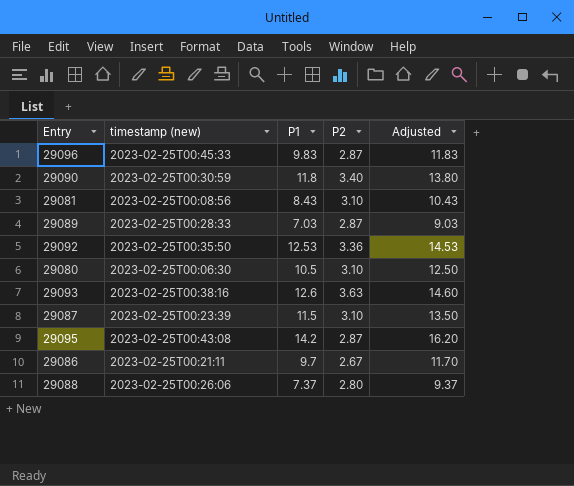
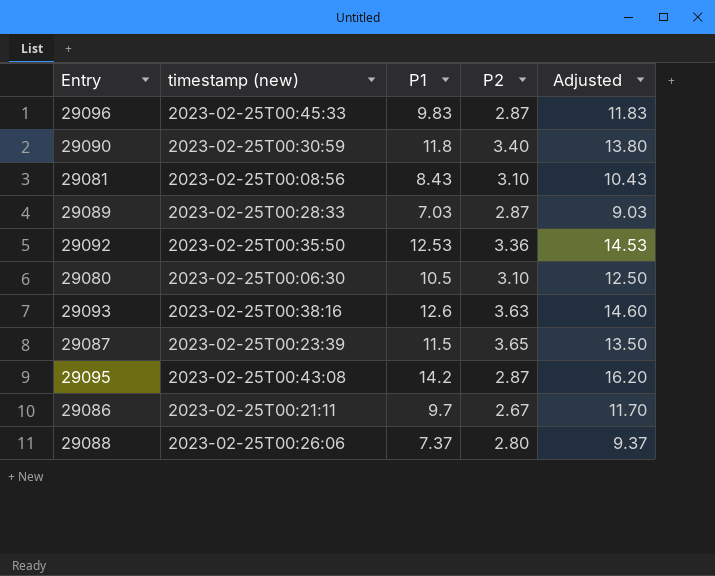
29087 | P2: 3.10 -> 3.65

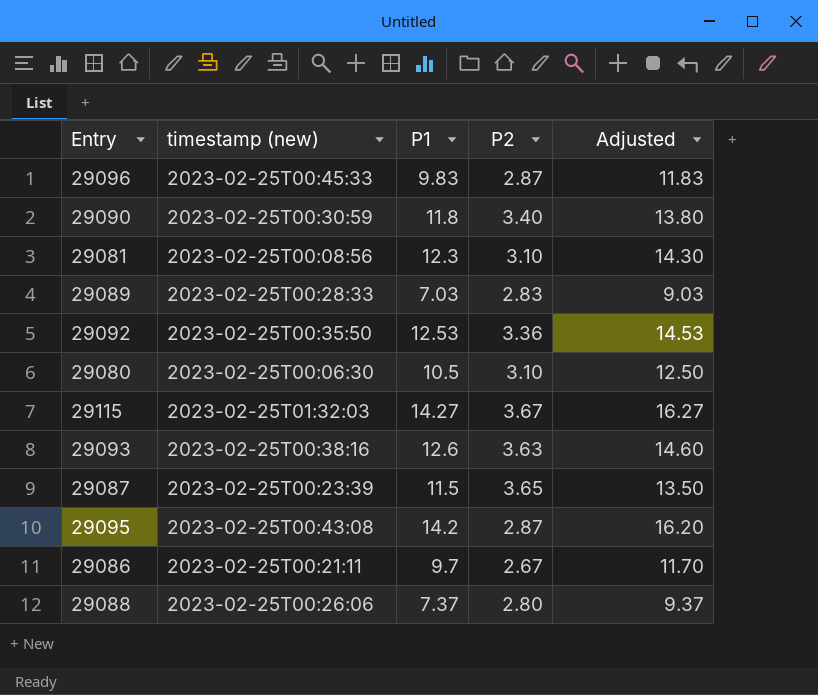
29081 | P1: 8.43 -> 12.3
29081 | Adjusted: 10.43 -> 14.30
29089 | P2: 2.87 -> 2.83
row 29115: none -> 2023-02-25T01:32:03 | 14.27 | 3.67 | 16.27

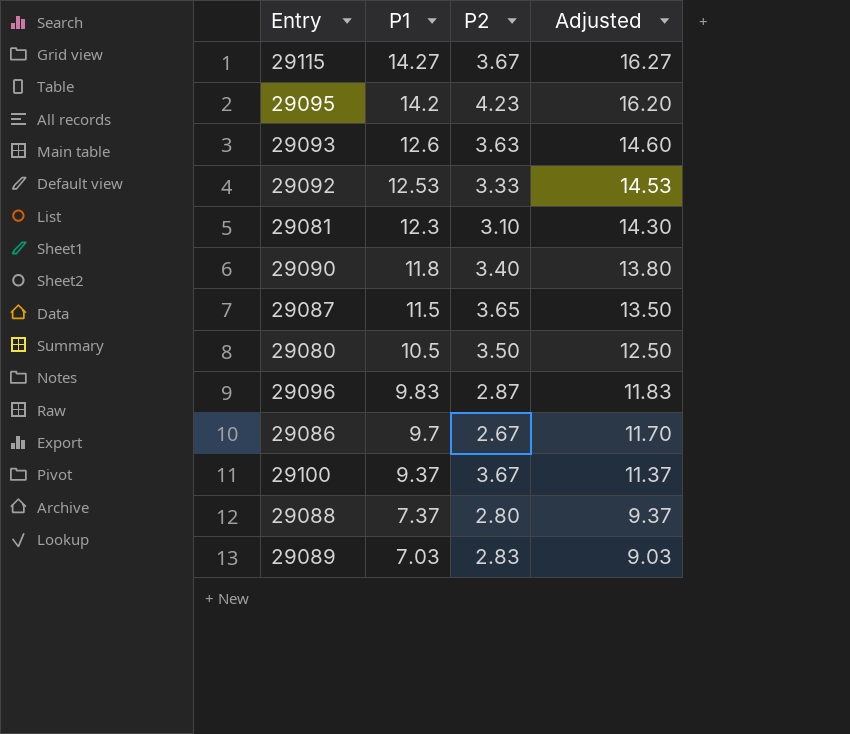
row order: none -> P1 descending
column timestamp (new) | position: 2 -> none
29095 | P2: 2.87 -> 4.23
29092 | P2: 3.36 -> 3.33
29080 | P2: 3.10 -> 3.50
row 29100: none -> 9.37 | 3.67 | 11.37

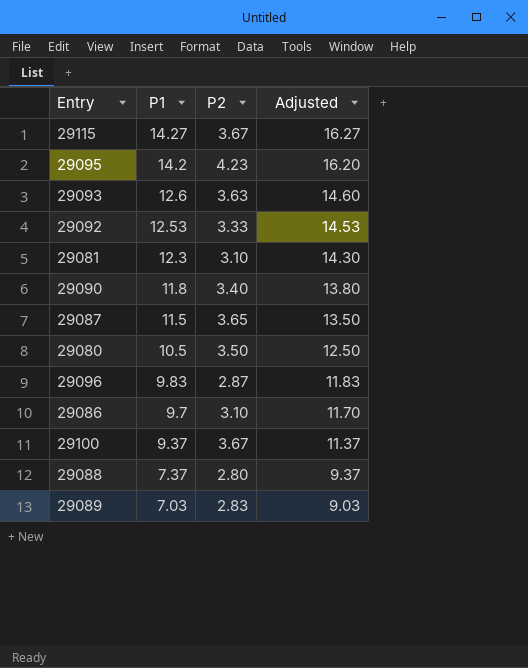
29086 | P2: 2.67 -> 3.10

